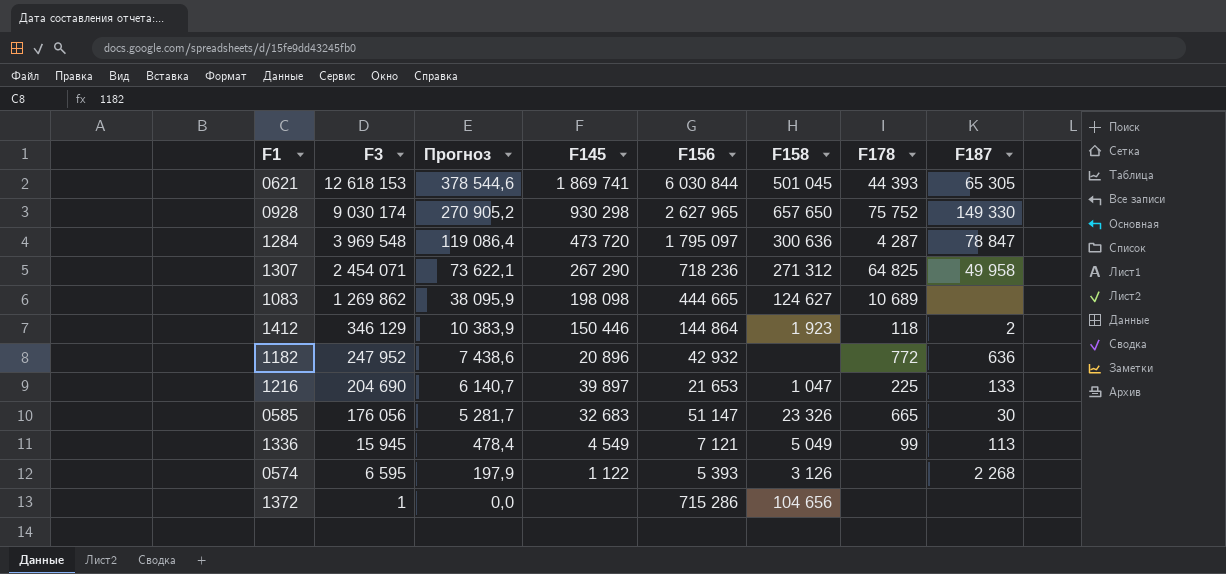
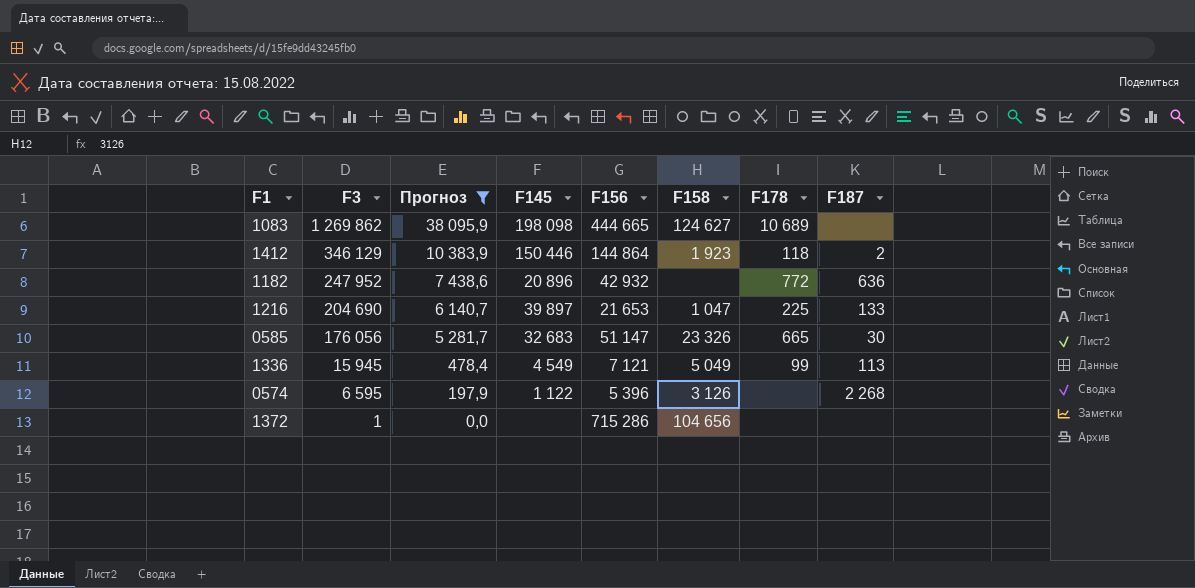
filter: none -> Прогноз <= 38 095,9
0574 | F156: 5 393 -> 5 396

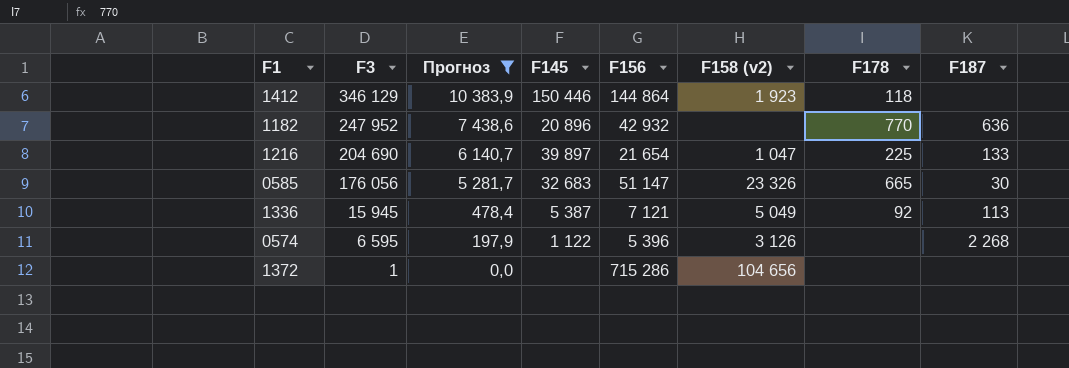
column name: F158 -> F158 (v2)
row 1083: 1 269 862 | 38 095,9 | 198 098 | 444 665 | 124 627 | 10 689 | none -> none
1412 | F187: 2 -> none
1182 | F178: 772 -> 770
1216 | F156: 21 653 -> 21 654
1336 | F145: 4 549 -> 5 387
1336 | F178: 99 -> 92

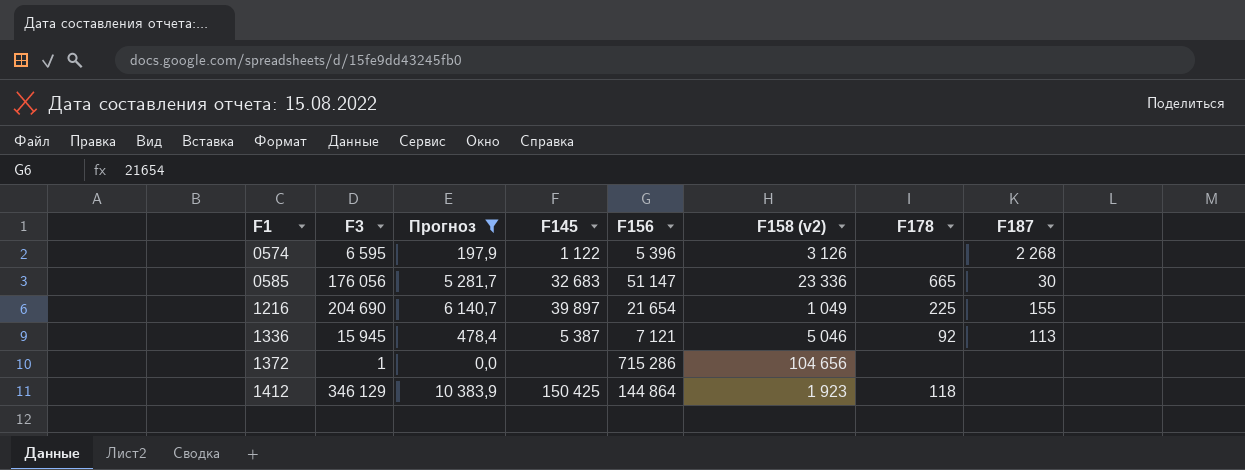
row order: F3 descending -> F1 ascending
row 1182: 247 952 | 7 438,6 | 20 896 | 42 932 | none | 770 | 636 -> none
0585 | F158 (v2): 23 326 -> 23 336
1216 | F158 (v2): 1 047 -> 1 049
1216 | F187: 133 -> 155
1336 | F158 (v2): 5 049 -> 5 046
1412 | F145: 150 446 -> 150 425

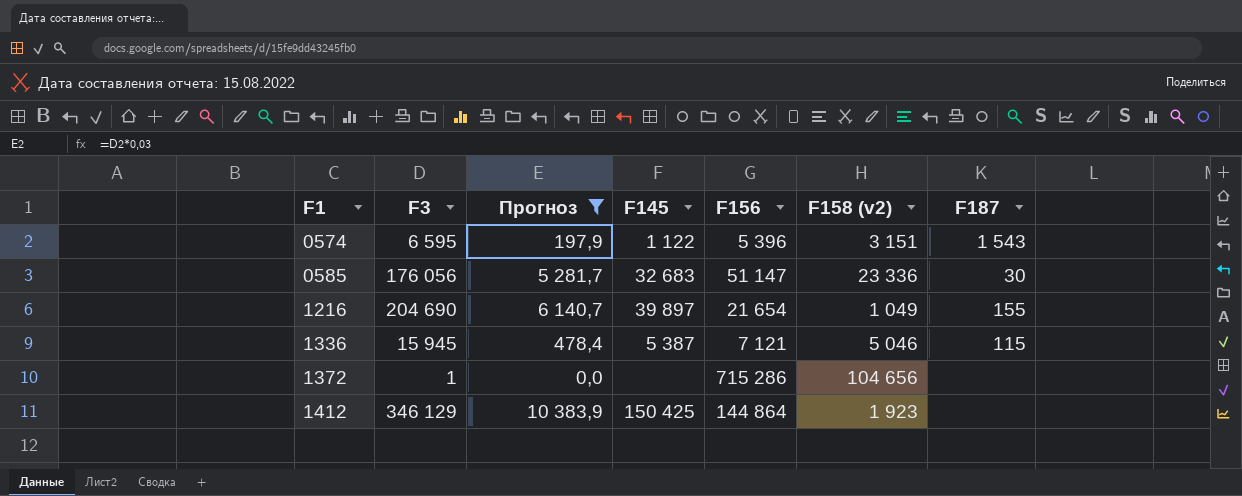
column F178 | position: 7 -> none
0574 | F158 (v2): 3 126 -> 3 151
0574 | F187: 2 268 -> 1 543
1336 | F187: 113 -> 115

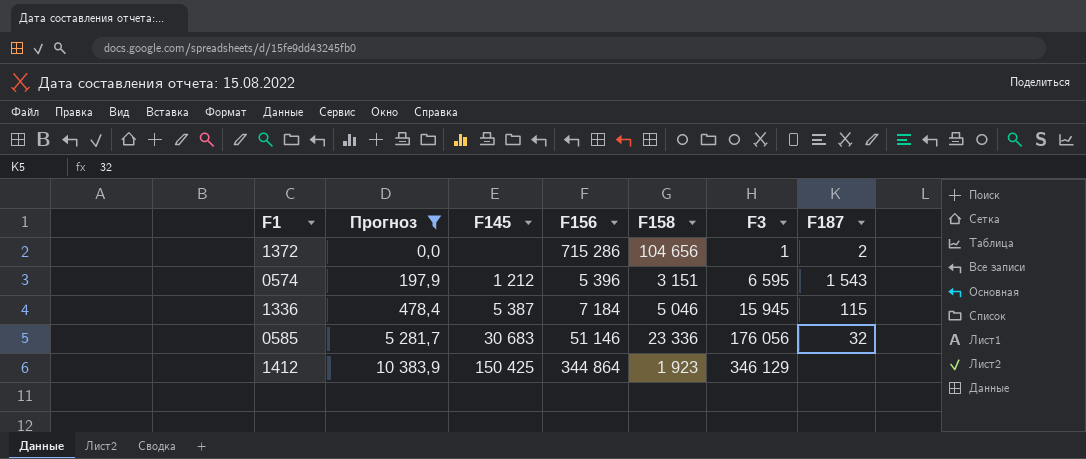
row order: F1 ascending -> Прогноз ascending
column name: F158 (v2) -> F158
column F3 | position: 2 -> 6
row 1216: 204 690 | 6 140,7 | 39 897 | 21 654 | 1 049 | 155 -> none
1372 | F187: none -> 2
0574 | F145: 1 122 -> 1 212
1336 | F156: 7 121 -> 7 184
0585 | F145: 32 683 -> 30 683
0585 | F156: 51 147 -> 51 146
0585 | F187: 30 -> 32
1412 | F156: 144 864 -> 344 864

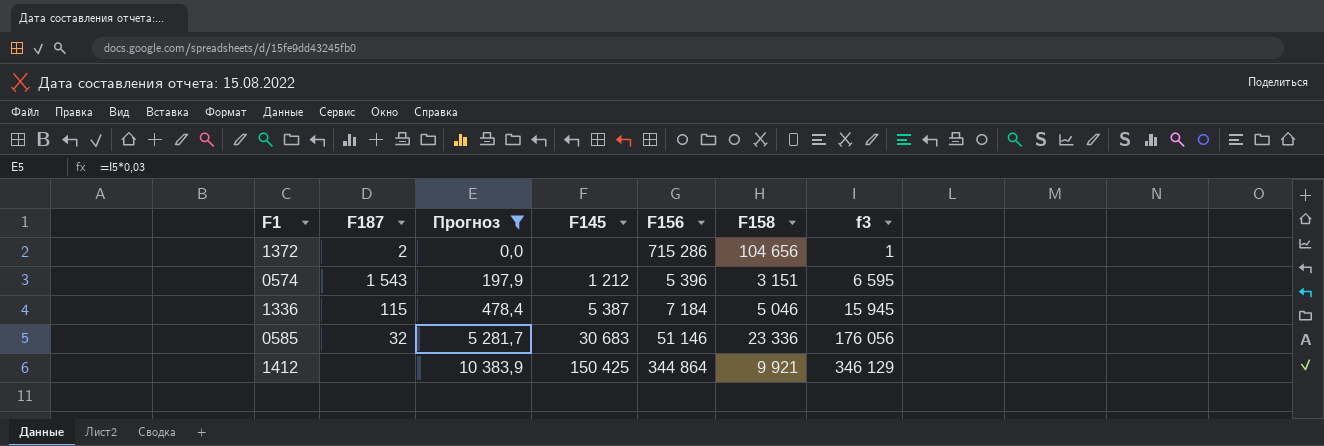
column F187 | position: 7 -> 2
column name: F3 -> f3
1412 | F158: 1 923 -> 9 921

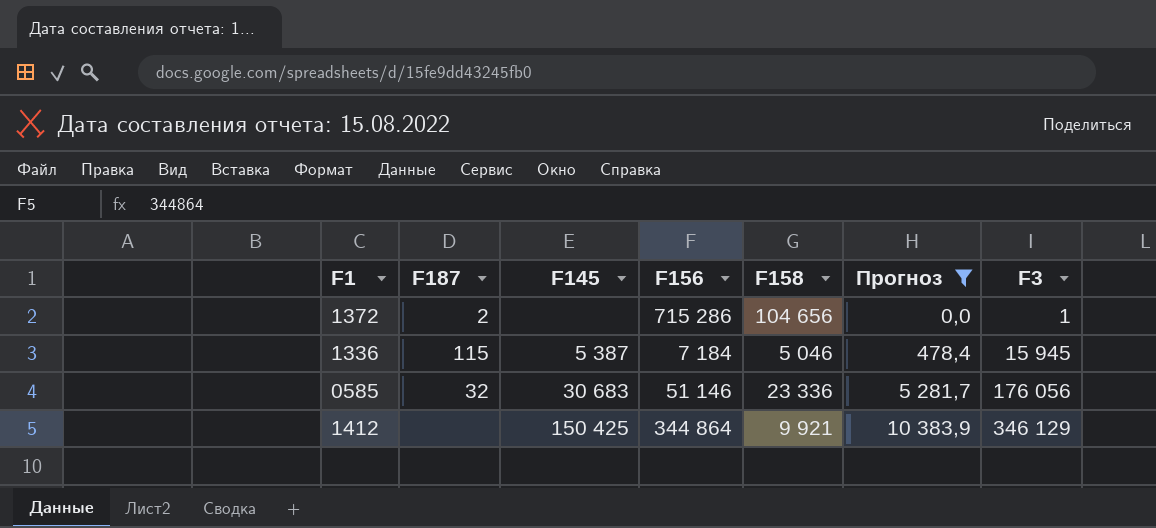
column Прогноз | position: 3 -> 6
column name: f3 -> F3
row 0574: 1 543 | 197,9 | 1 212 | 5 396 | 3 151 | 6 595 -> none

